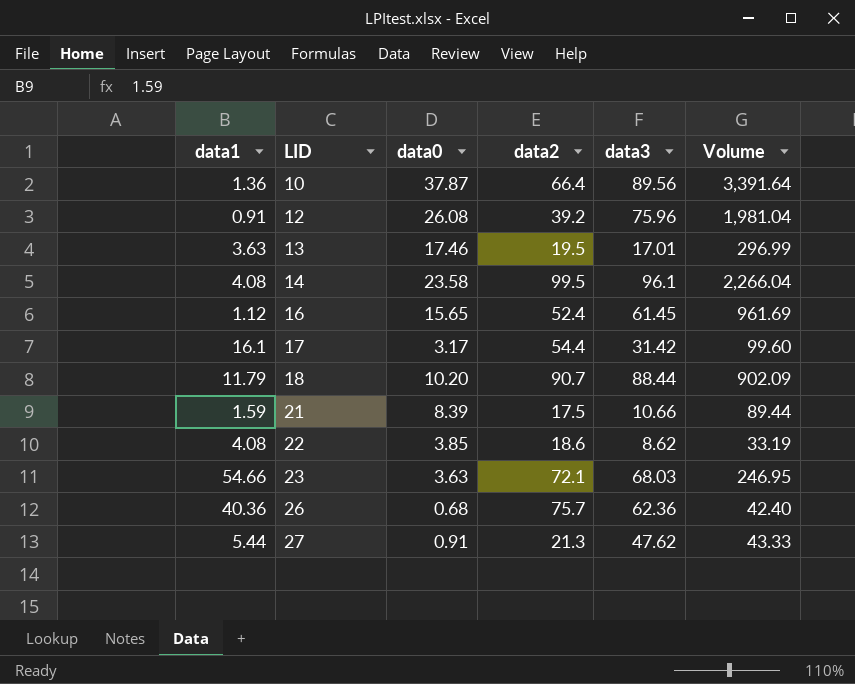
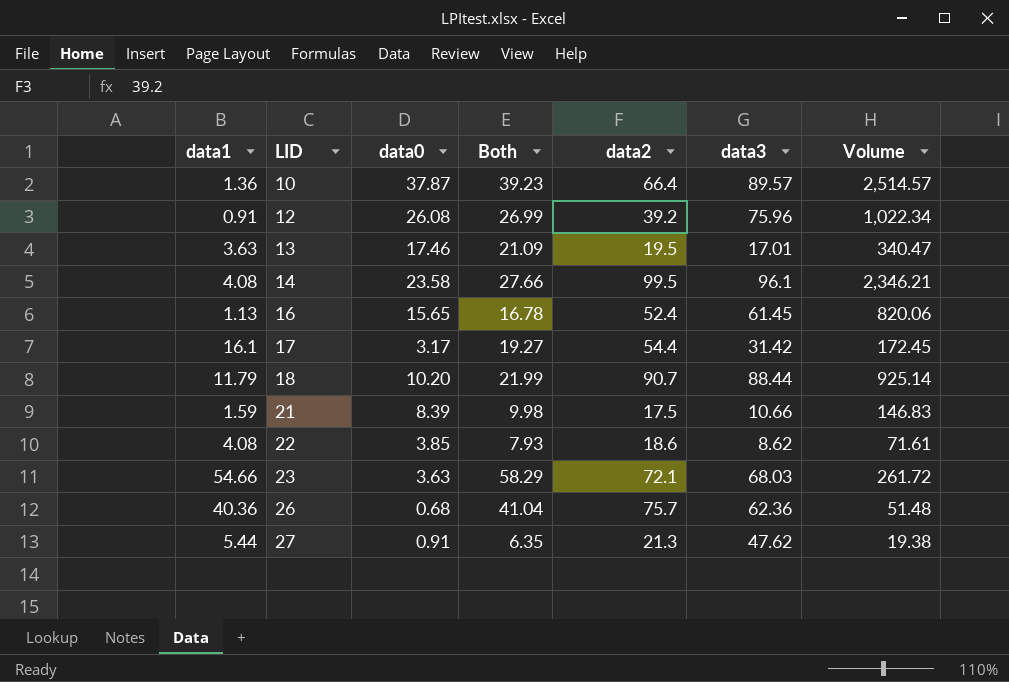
column Both | formula: none -> [data1] + [data0]
column Volume | formula: [data0] * [data3] -> [data0] * [data2]
10 | data3: 89.56 -> 89.57
16 | data1: 1.12 -> 1.13

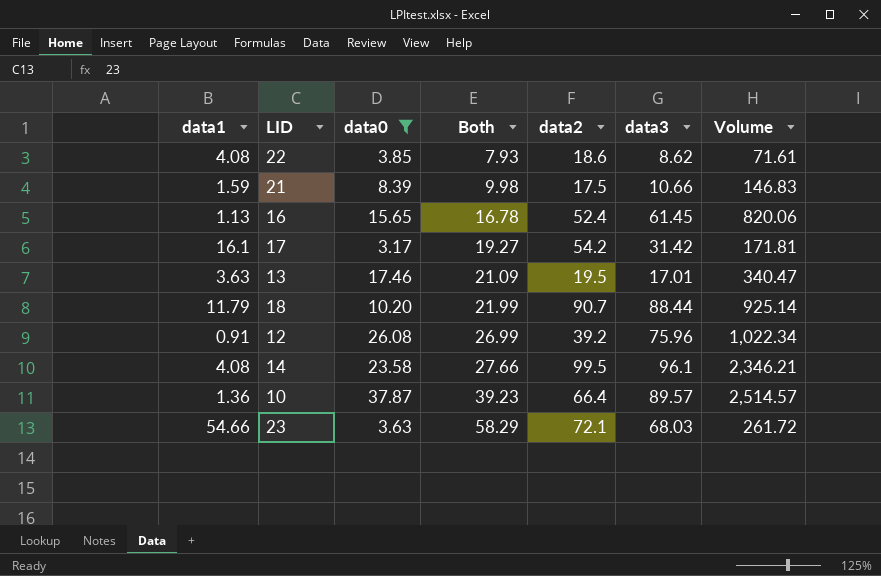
filter: none -> data0 >= 3.17
row order: LID ascending -> Both ascending
17 | data2: 54.4 -> 54.2
17 | Volume: 172.45 -> 171.81

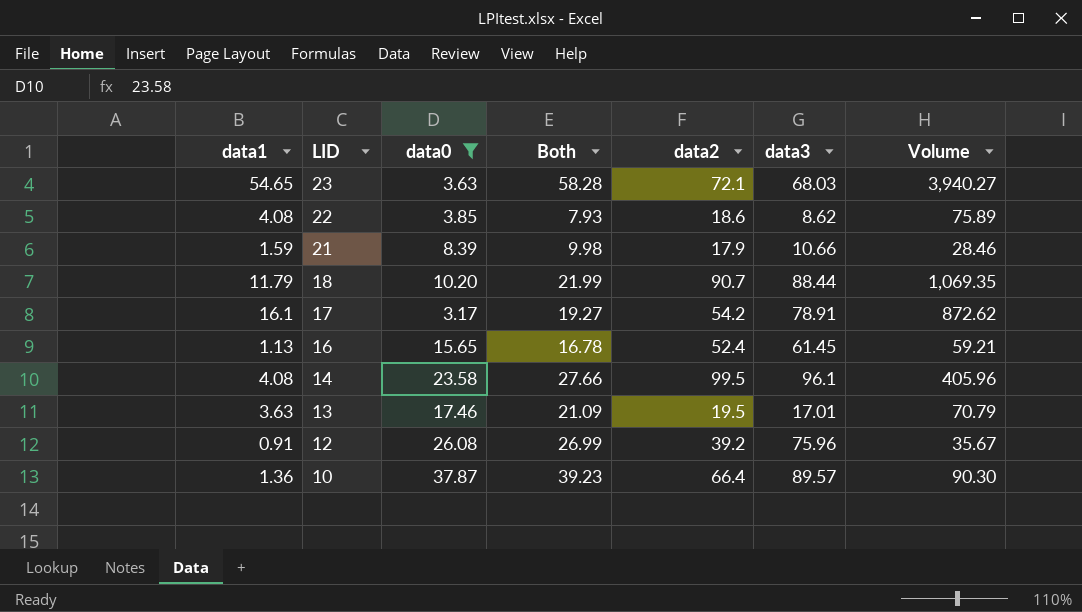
row order: Both ascending -> LID descending
column Volume | formula: [data0] * [data2] -> [data1] * [data2]
23 | data1: 54.66 -> 54.65
23 | Both: 58.29 -> 58.28
21 | data2: 17.5 -> 17.9
17 | data3: 31.42 -> 78.91

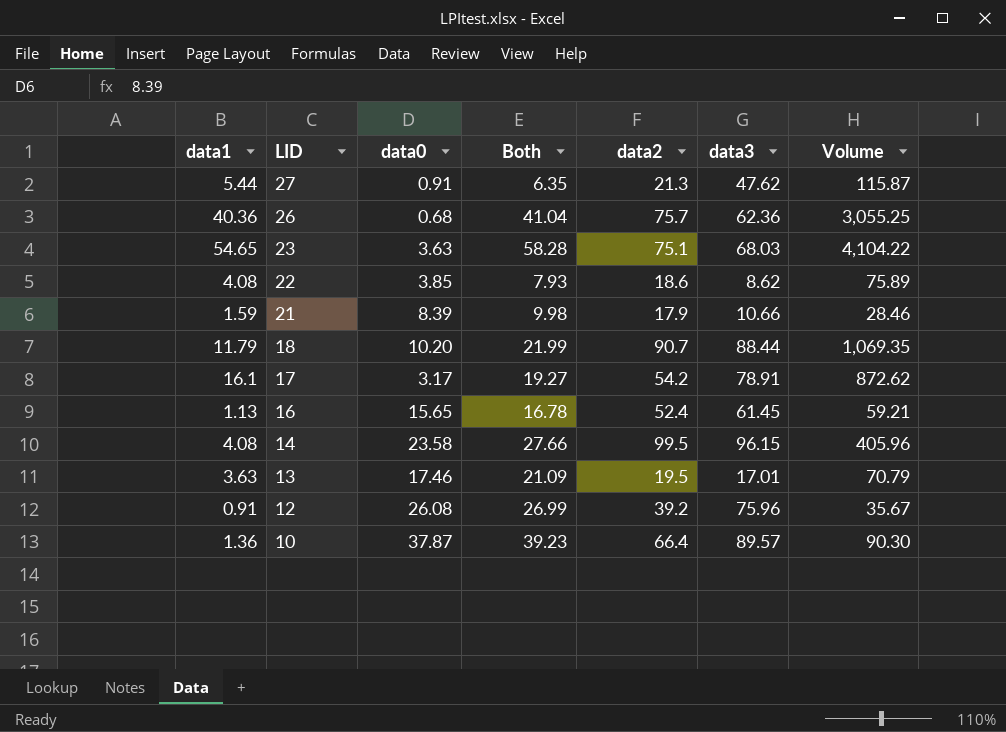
filter: data0 >= 3.17 -> none
23 | data2: 72.1 -> 75.1
23 | Volume: 3,940.27 -> 4,104.22
14 | data3: 96.1 -> 96.15

